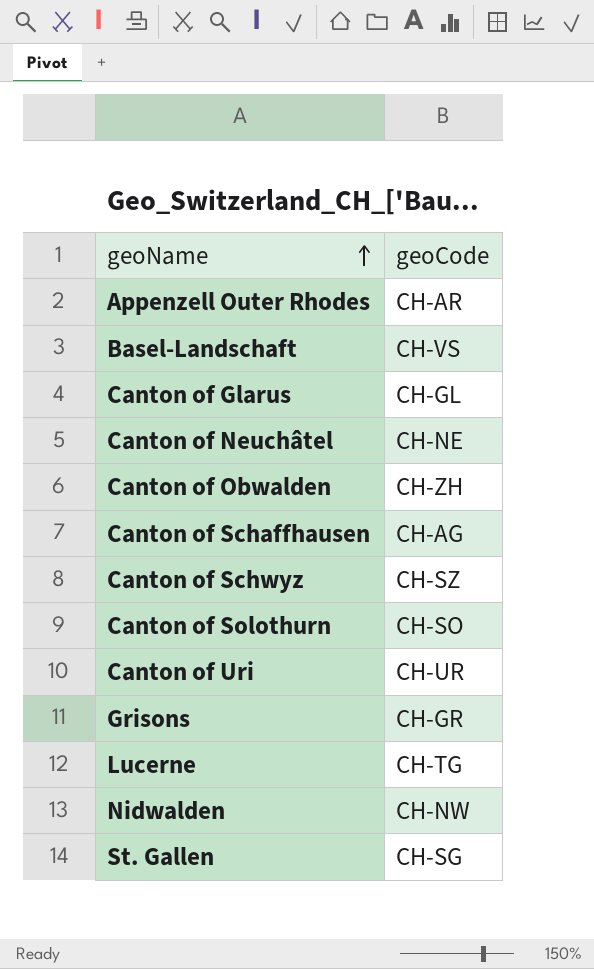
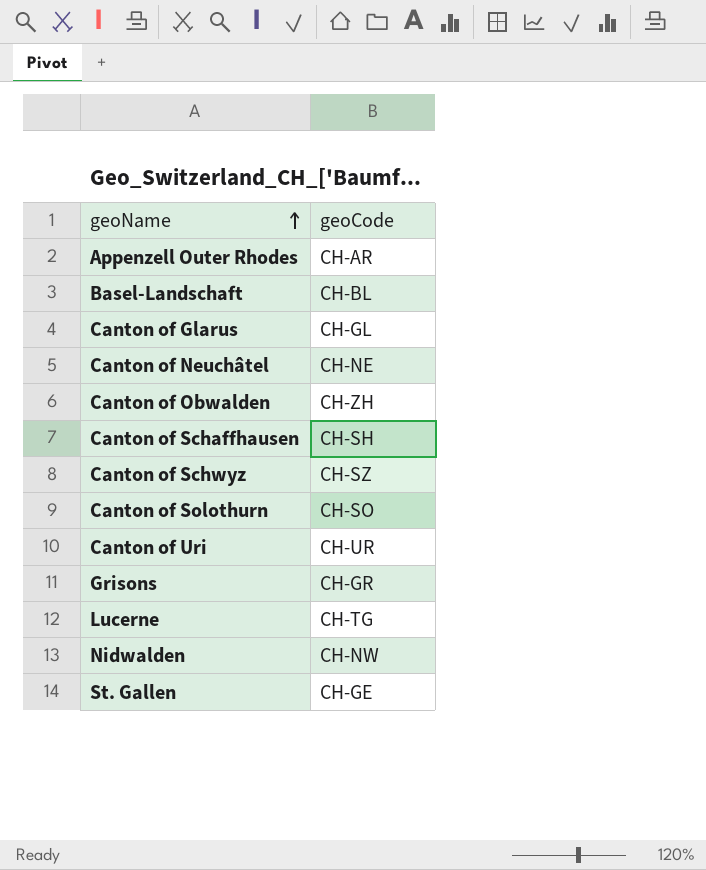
Basel-Landschaft | geoCode: CH-VS -> CH-BL
Canton of Schaffhausen | geoCode: CH-AG -> CH-SH
St. Gallen | geoCode: CH-SG -> CH-GE

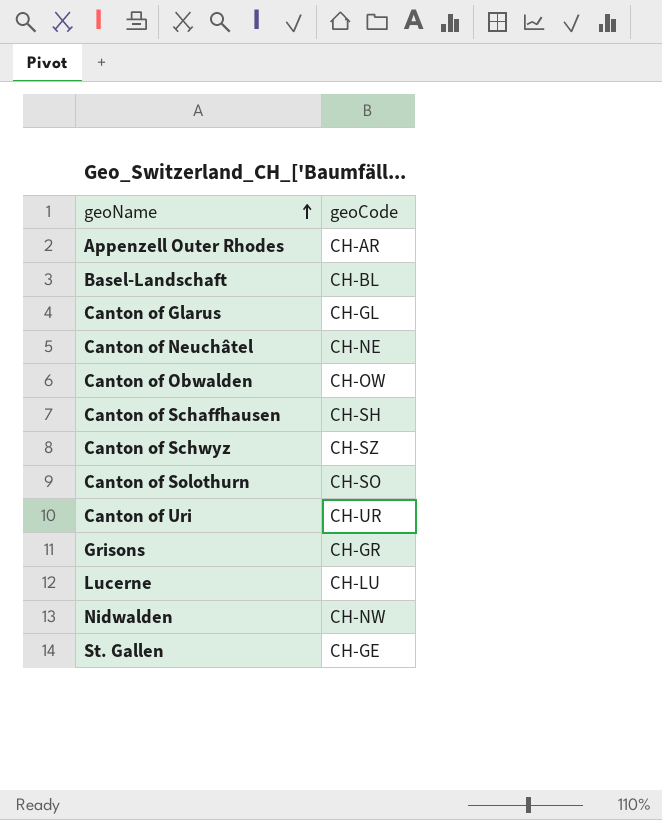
Canton of Obwalden | geoCode: CH-ZH -> CH-OW
Lucerne | geoCode: CH-TG -> CH-LU

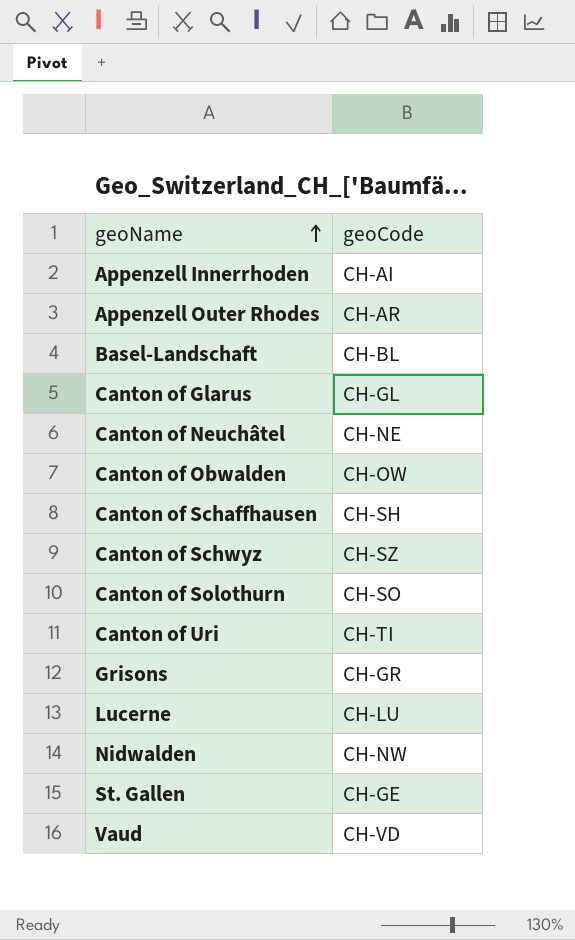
row Appenzell Innerrhoden: none -> CH-AI
Canton of Uri | geoCode: CH-UR -> CH-TI
row Vaud: none -> CH-VD

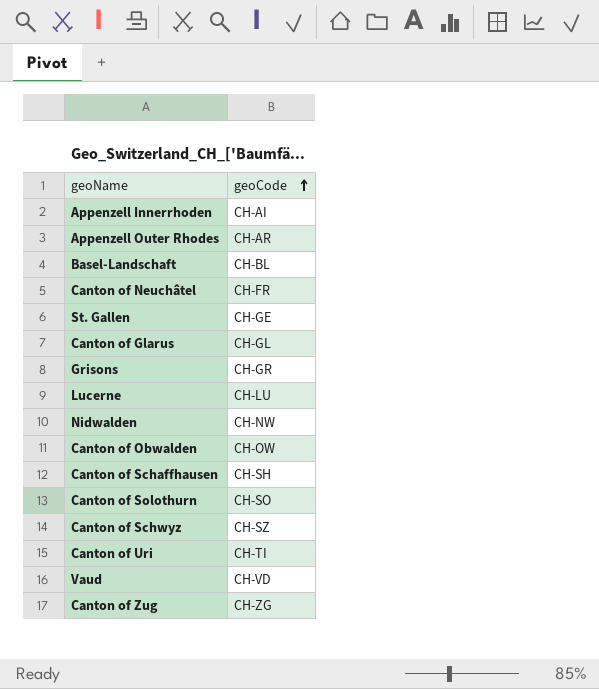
row order: geoName ascending -> geoCode ascending
Canton of Neuchâtel | geoCode: CH-NE -> CH-FR
row Canton of Zug: none -> CH-ZG

